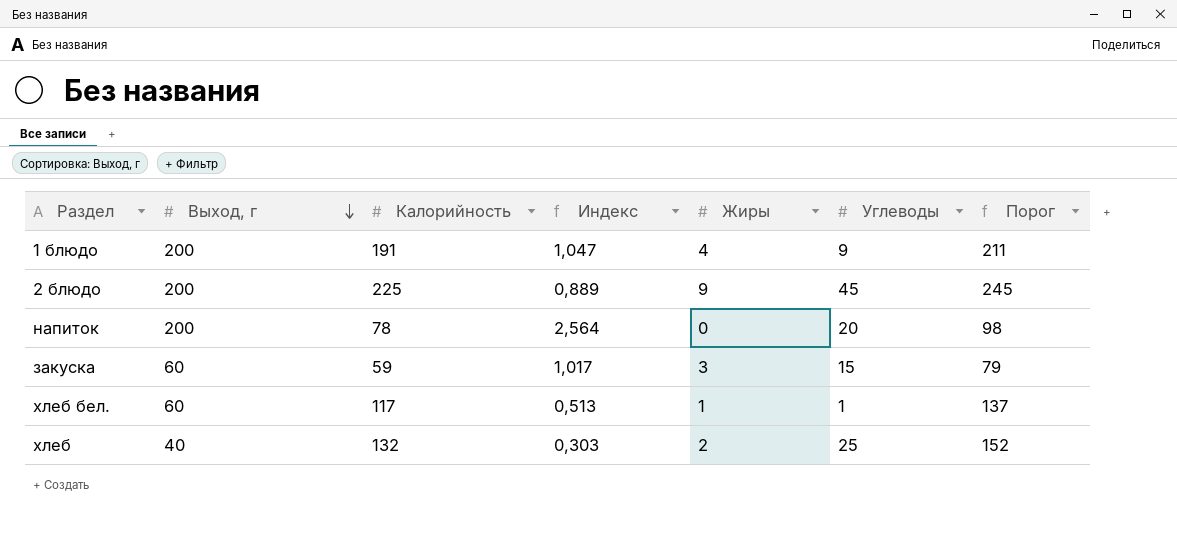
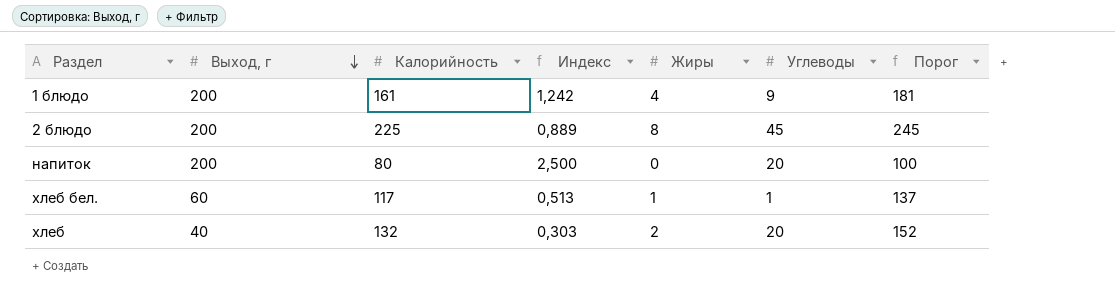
row закуска: 60 | 59 | 1,017 | 3 | 15 | 79 -> none
1 блюдо | Калорийность: 191 -> 161
1 блюдо | Индекс: 1,047 -> 1,242
1 блюдо | Порог: 211 -> 181
2 блюдо | Жиры: 9 -> 8
напиток | Калорийность: 78 -> 80
напиток | Индекс: 2,564 -> 2,500
напиток | Порог: 98 -> 100
хлеб | Углеводы: 25 -> 20

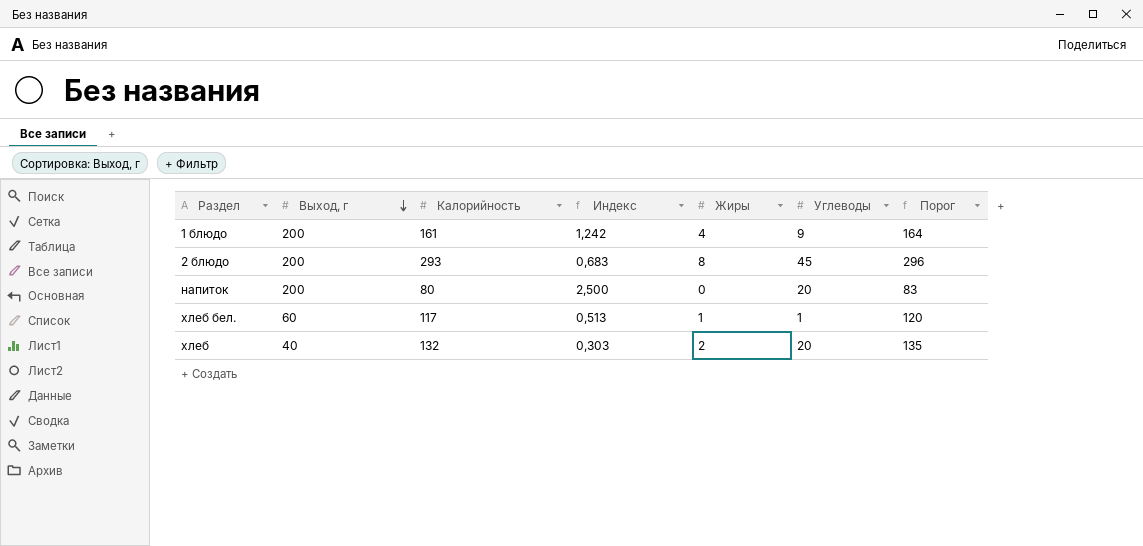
column Порог | formula: [Калорийность] + 20 -> [Калорийность] + 3
2 блюдо | Калорийность: 225 -> 293
2 блюдо | Индекс: 0,889 -> 0,683

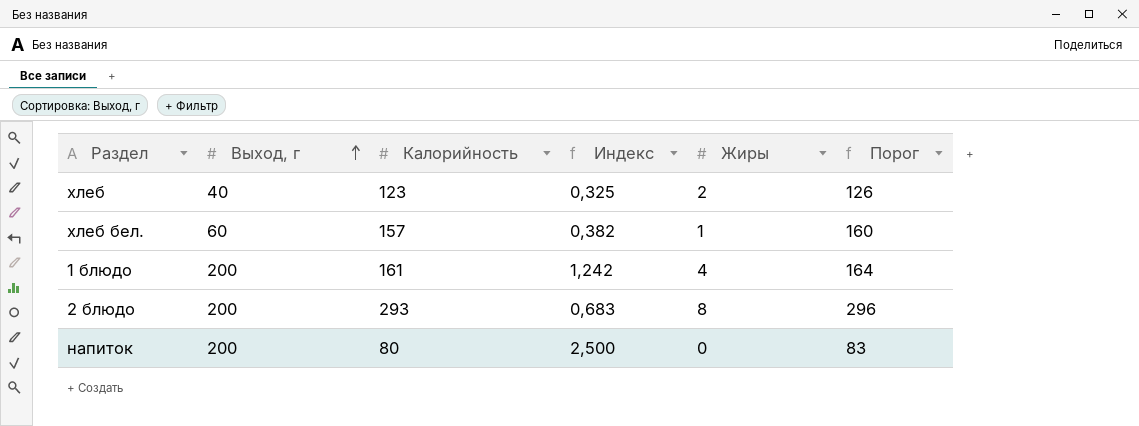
row order: Выход, г descending -> Выход, г ascending
column Углеводы | position: 6 -> none
хлеб | Калорийность: 132 -> 123
хлеб | Индекс: 0,303 -> 0,325
хлеб | Порог: 135 -> 126
хлеб бел. | Калорийность: 117 -> 157
хлеб бел. | Индекс: 0,513 -> 0,382
хлеб бел. | Порог: 120 -> 160

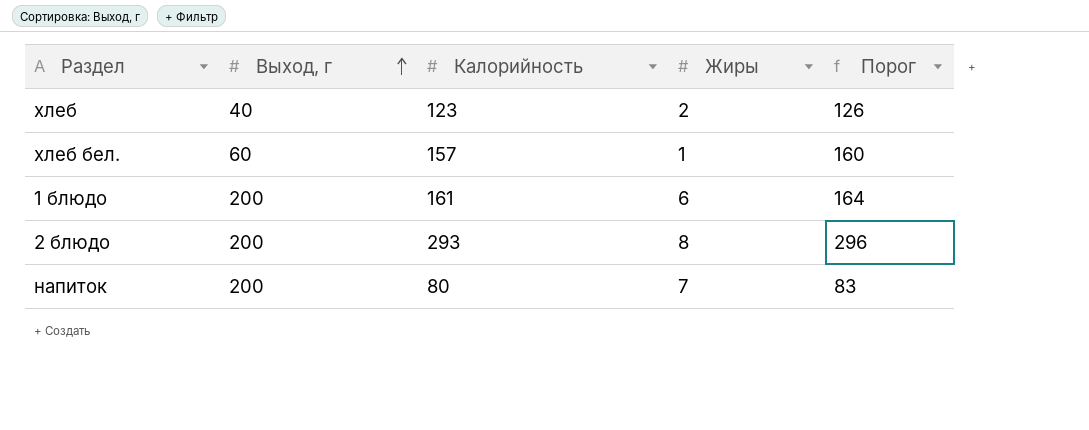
column Индекс | formula: [Выход, г] / [Калорийность] -> none
1 блюдо | Жиры: 4 -> 6
напиток | Жиры: 0 -> 7

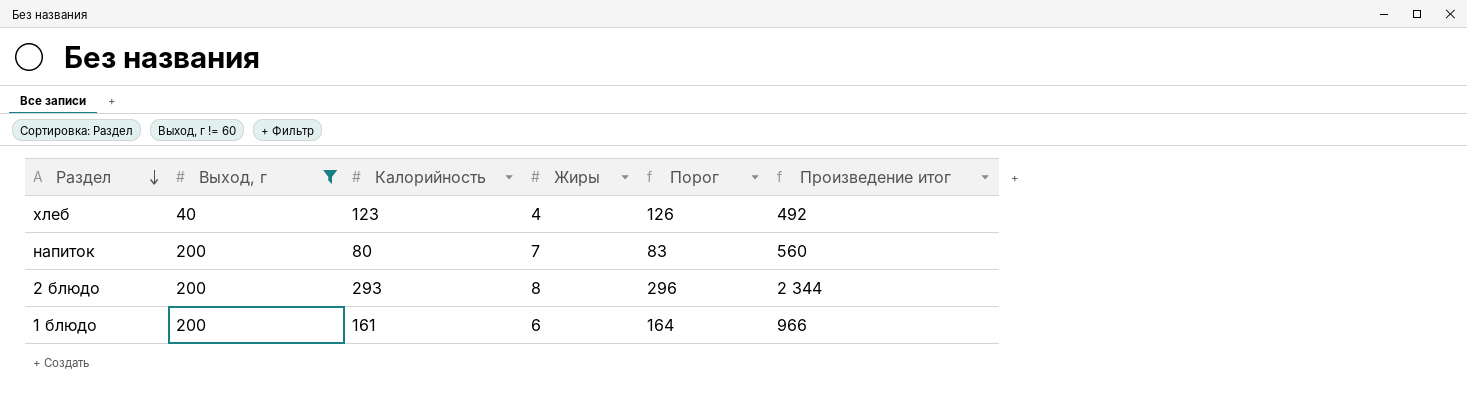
filter: none -> Выход, г != 60
row order: Выход, г ascending -> Раздел descending
column Произведение итог | formula: none -> [Калорийность] * [Жиры]
хлеб | Жиры: 2 -> 4

